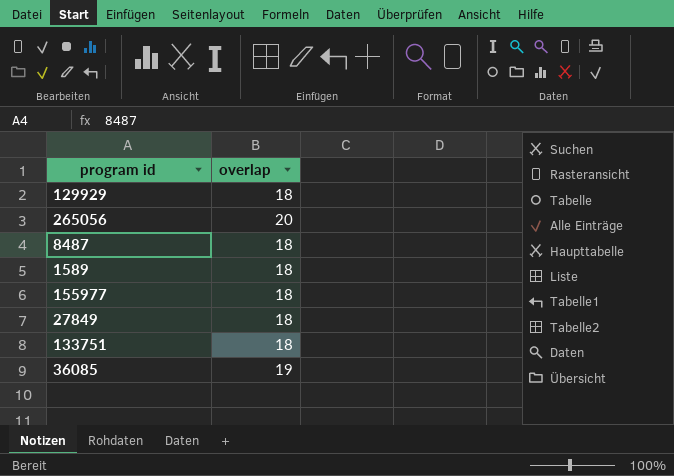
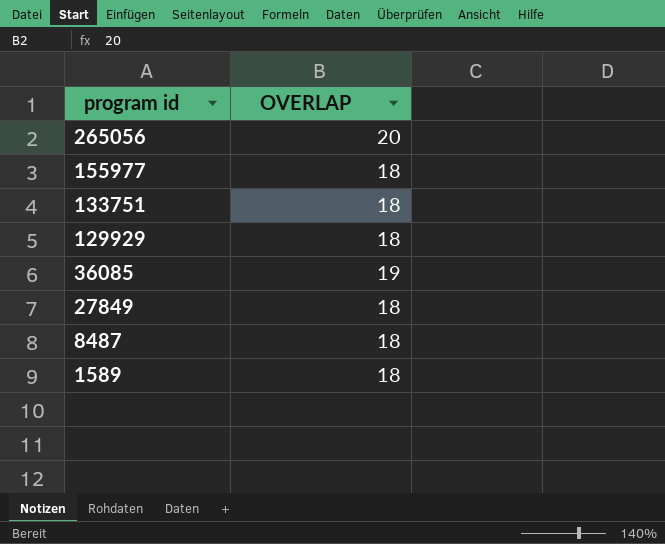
row order: none -> program id descending
column name: overlap -> OVERLAP

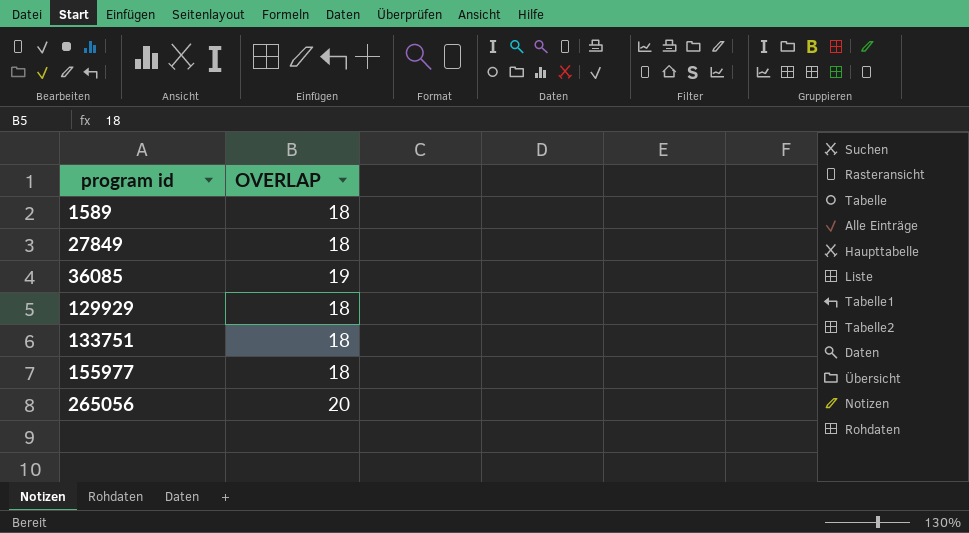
row order: program id descending -> program id ascending
row 8487: 18 -> none

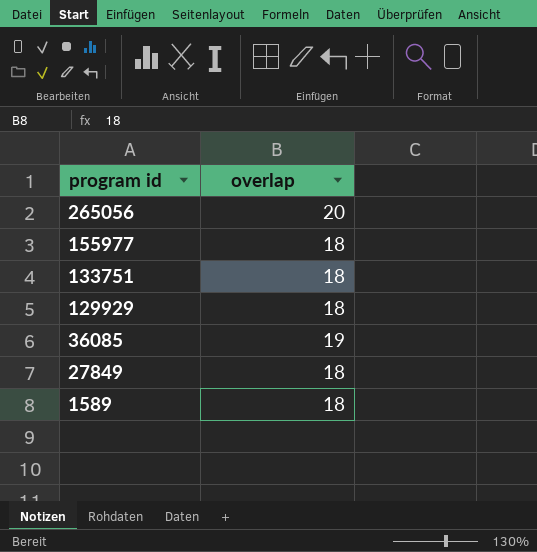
row order: program id ascending -> program id descending
column name: OVERLAP -> overlap

